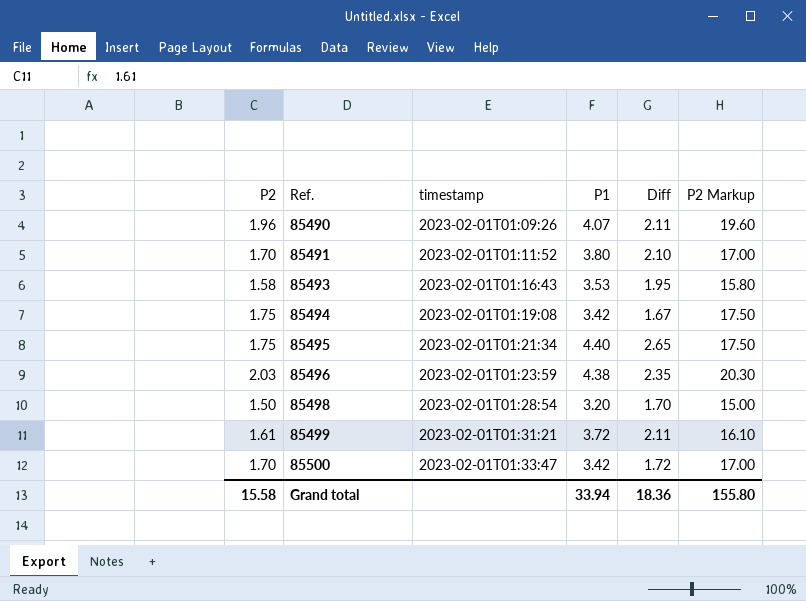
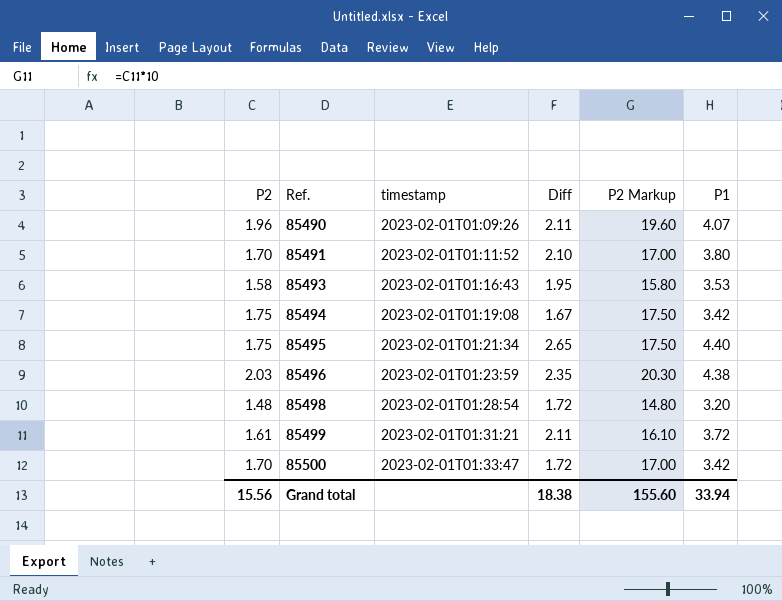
column P1 | position: 4 -> 6
85498 | P2: 1.50 -> 1.48
85498 | Diff: 1.70 -> 1.72
85498 | P2 Markup: 15.00 -> 14.80
Grand total | P2: 15.58 -> 15.56
Grand total | Diff: 18.36 -> 18.38
Grand total | P2 Markup: 155.80 -> 155.60

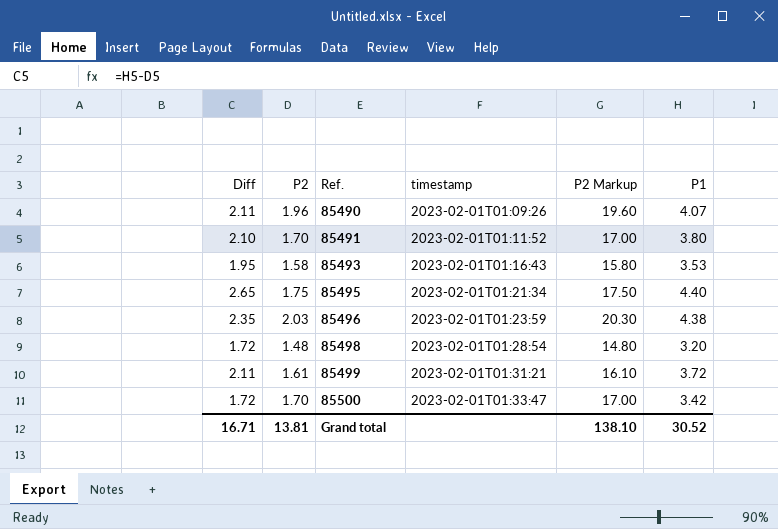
column Diff | position: 4 -> 1
row 85494: 1.75 | 2023-02-01T01:19:08 | 1.67 | 17.50 | 3.42 -> none
Grand total | Diff: 18.38 -> 16.71
Grand total | P2: 15.56 -> 13.81
Grand total | P2 Markup: 155.60 -> 138.10
Grand total | P1: 33.94 -> 30.52

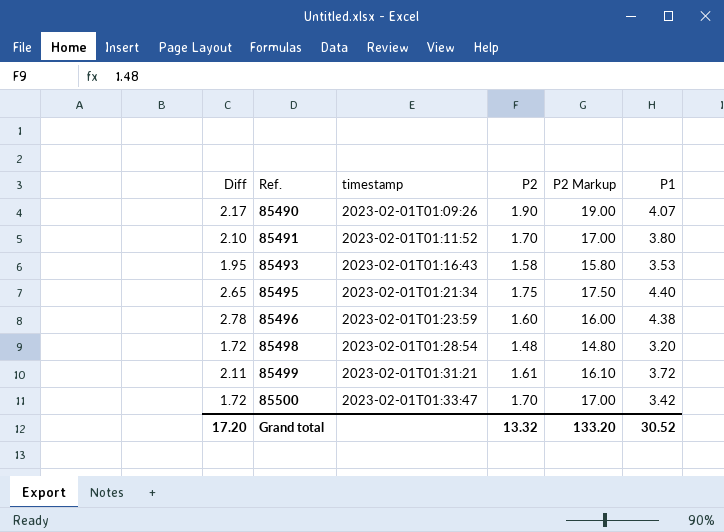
column P2 | position: 2 -> 4
85490 | Diff: 2.11 -> 2.17
85490 | P2: 1.96 -> 1.90
85490 | P2 Markup: 19.60 -> 19.00
85496 | Diff: 2.35 -> 2.78
85496 | P2: 2.03 -> 1.60
85496 | P2 Markup: 20.30 -> 16.00
Grand total | Diff: 16.71 -> 17.20
Grand total | P2: 13.81 -> 13.32
Grand total | P2 Markup: 138.10 -> 133.20

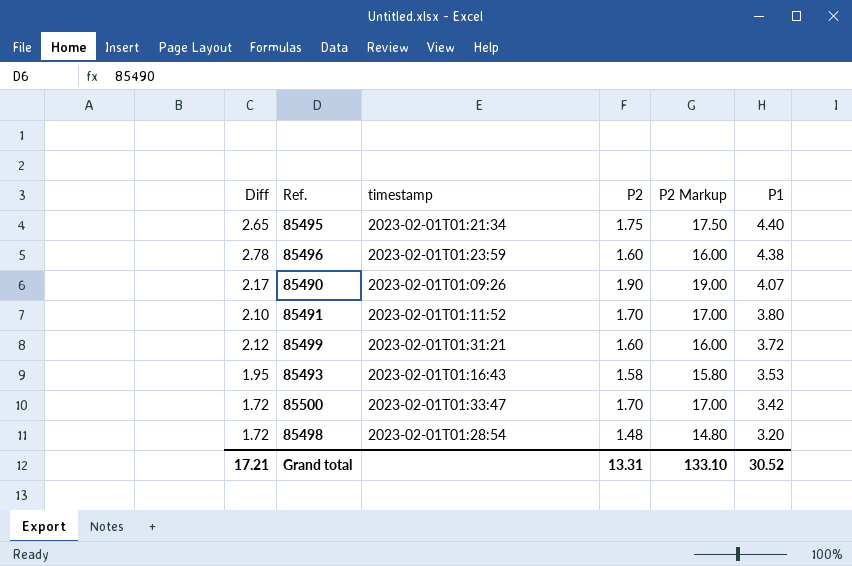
row order: Ref. ascending -> P1 descending
85499 | Diff: 2.11 -> 2.12
85499 | P2: 1.61 -> 1.60
85499 | P2 Markup: 16.10 -> 16.00
Grand total | Diff: 17.20 -> 17.21
Grand total | P2: 13.32 -> 13.31
Grand total | P2 Markup: 133.20 -> 133.10

